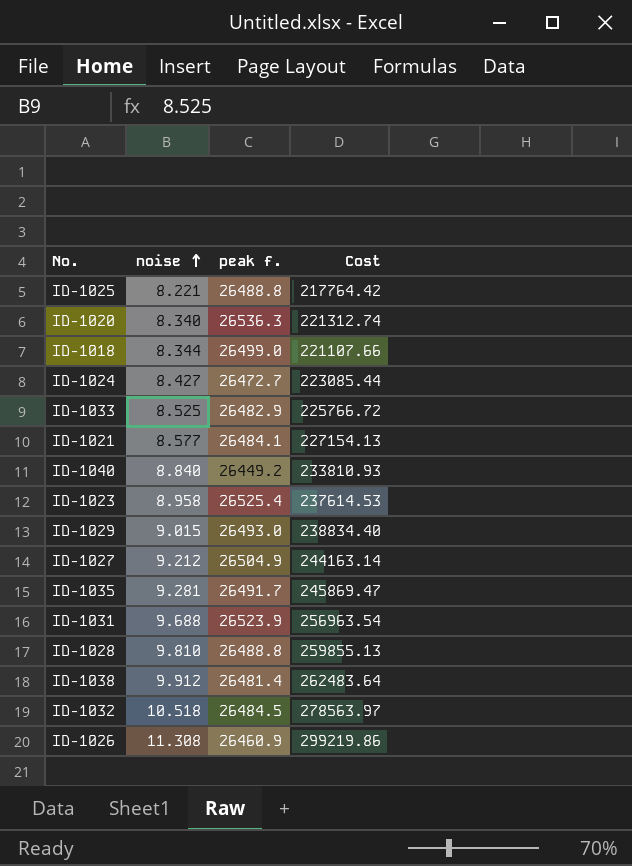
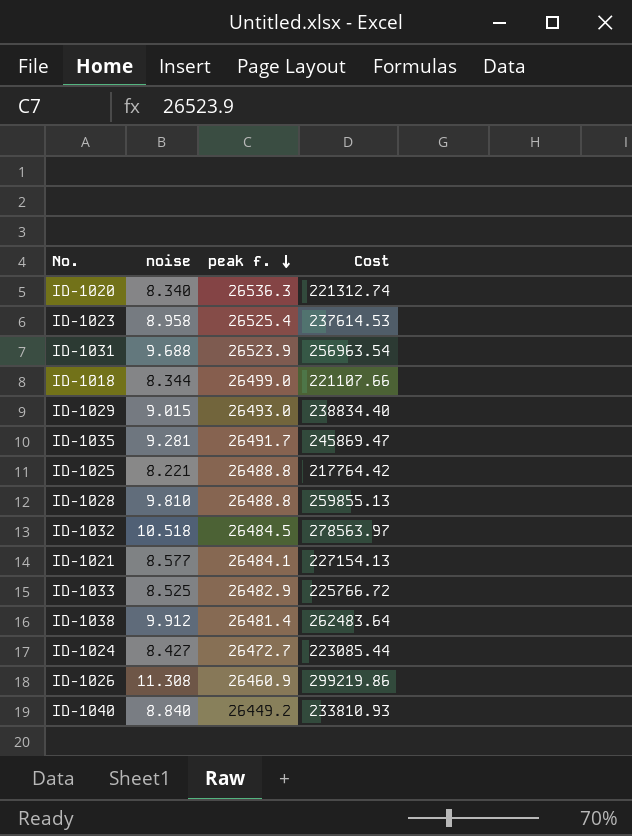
row order: noise ascending -> peak f. descending
row ID-1027: 9.212 | 26504.9 | 244163.14 -> none

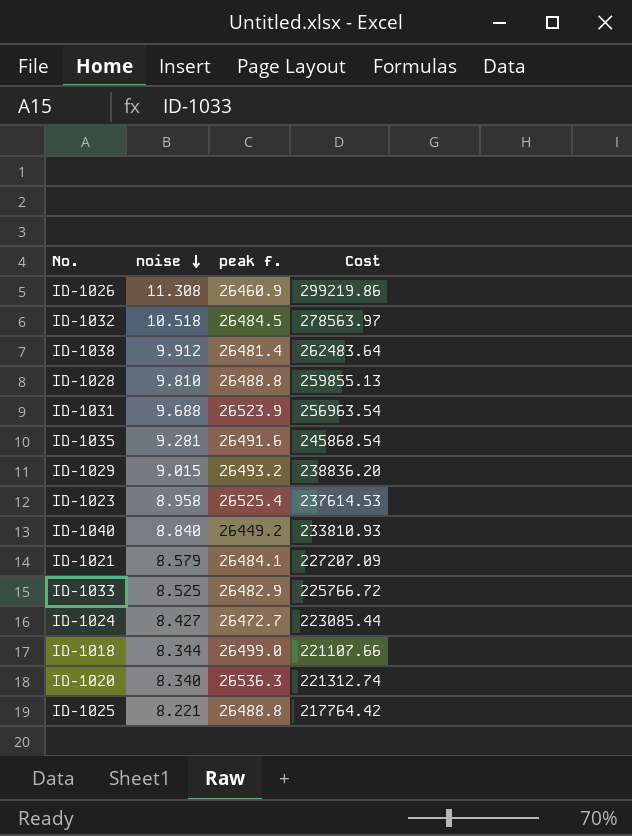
row order: peak f. descending -> noise descending
ID-1035 | peak f.: 26491.7 -> 26491.6
ID-1035 | Cost: 245869.47 -> 245868.54
ID-1029 | peak f.: 26493.0 -> 26493.2
ID-1029 | Cost: 238834.40 -> 238836.20
ID-1021 | noise: 8.577 -> 8.579
ID-1021 | Cost: 227154.13 -> 227207.09

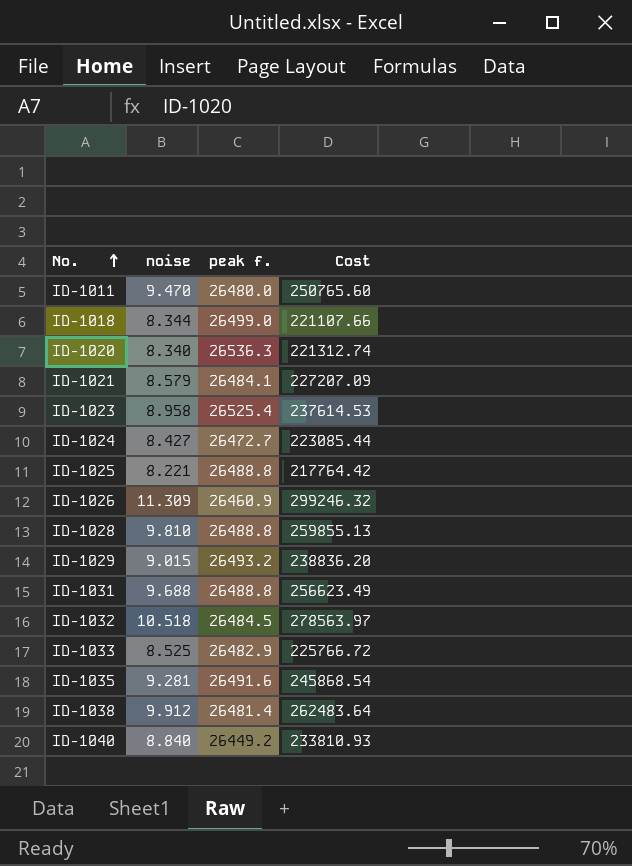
row order: noise descending -> No. ascending
row ID-1011: none -> 9.470 | 26480.0 | 250765.60
ID-1026 | noise: 11.308 -> 11.309
ID-1026 | Cost: 299219.86 -> 299246.32
ID-1031 | peak f.: 26523.9 -> 26488.8
ID-1031 | Cost: 256963.54 -> 256623.49

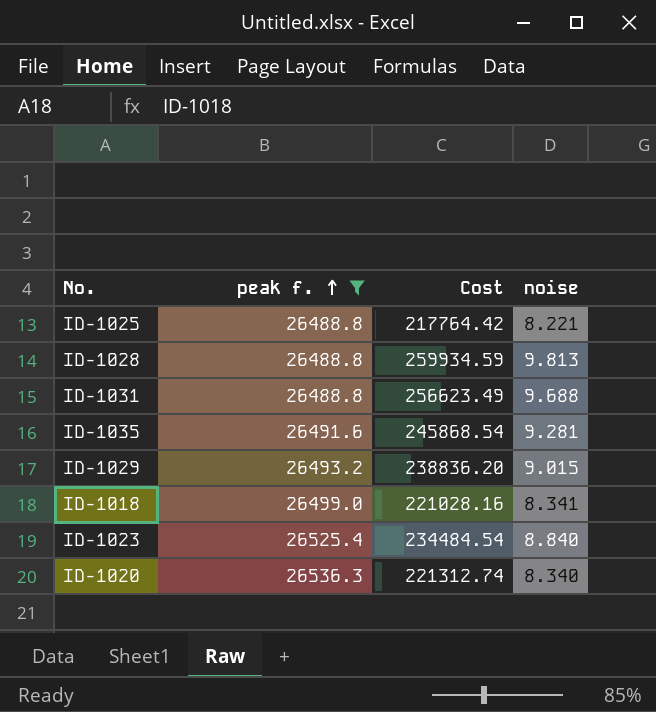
filter: none -> peak f. >= 26488.8
row order: No. ascending -> peak f. ascending
column noise | position: 2 -> 4
ID-1028 | Cost: 259855.13 -> 259934.59
ID-1028 | noise: 9.810 -> 9.813
ID-1018 | Cost: 221107.66 -> 221028.16
ID-1018 | noise: 8.344 -> 8.341
ID-1023 | Cost: 237614.53 -> 234484.54
ID-1023 | noise: 8.958 -> 8.840

